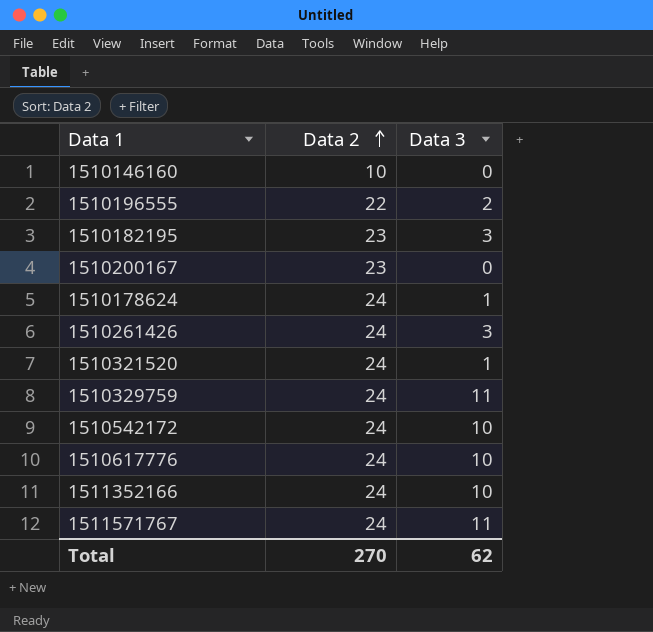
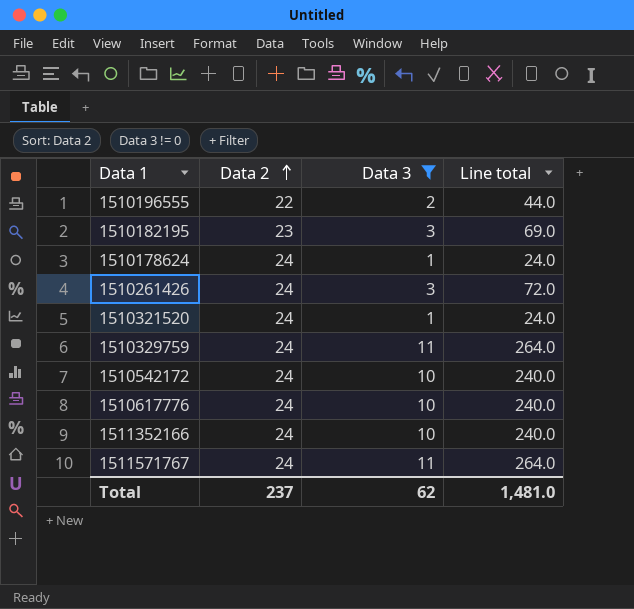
filter: none -> Data 3 != 0
column Line total | formula: none -> [Data 2] * [Data 3]
Total | Data 2: 270 -> 237

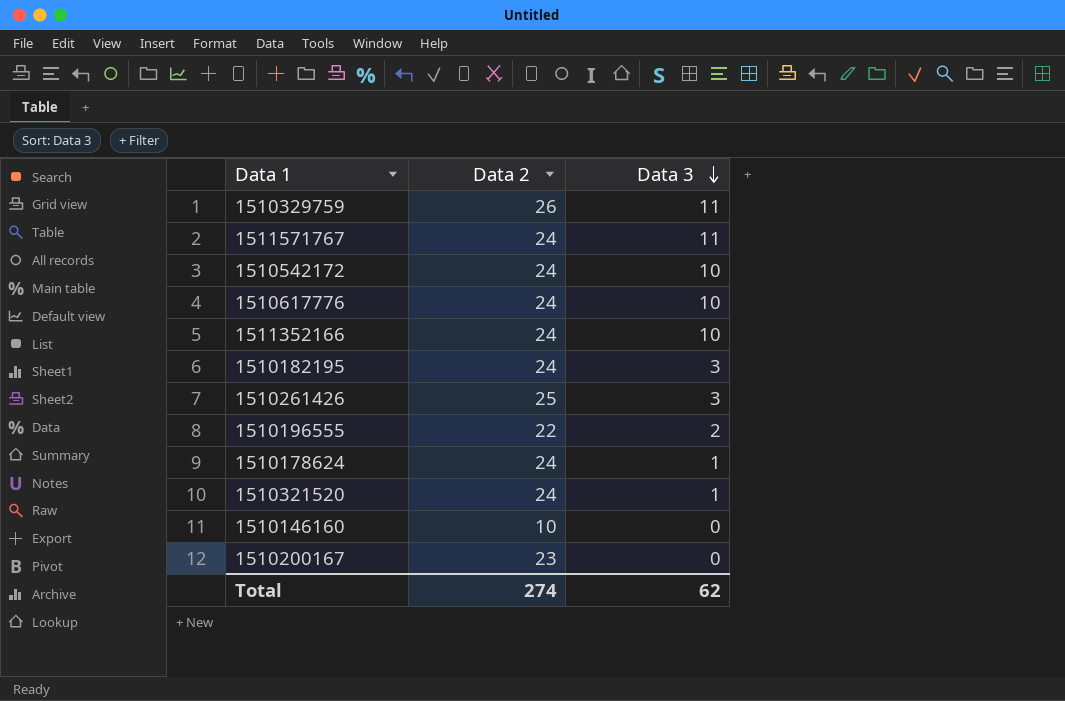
filter: Data 3 != 0 -> none
row order: Data 2 ascending -> Data 3 descending
column Line total | formula: [Data 2] * [Data 3] -> none
1510329759 | Data 2: 24 -> 26
1510182195 | Data 2: 23 -> 24
1510261426 | Data 2: 24 -> 25
Total | Data 2: 237 -> 274

